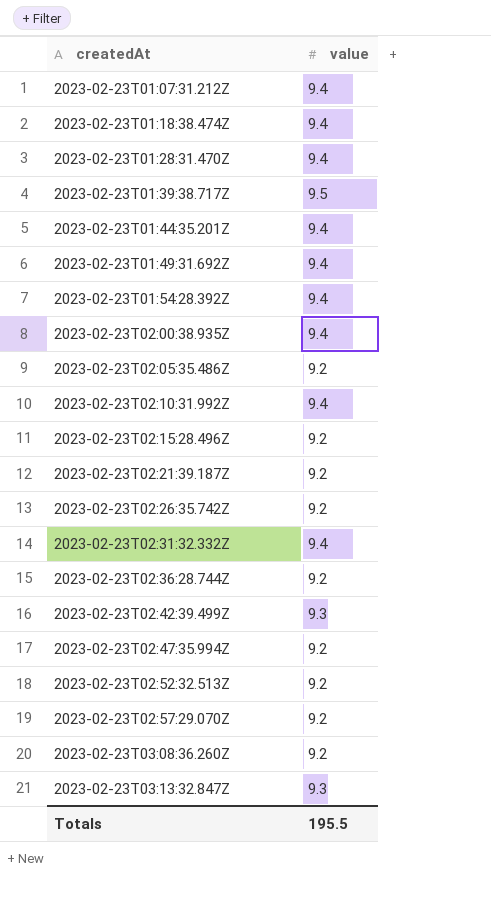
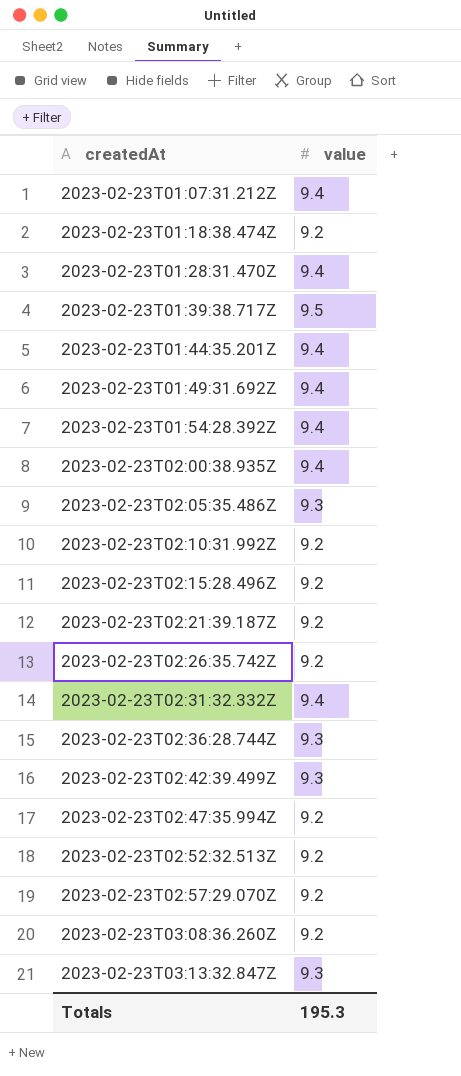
2023-02-23T01:18:38.474Z | value: 9.4 -> 9.2
2023-02-23T02:05:35.486Z | value: 9.2 -> 9.3
2023-02-23T02:10:31.992Z | value: 9.4 -> 9.2
2023-02-23T02:36:28.744Z | value: 9.2 -> 9.3
Totals | value: 195.5 -> 195.3

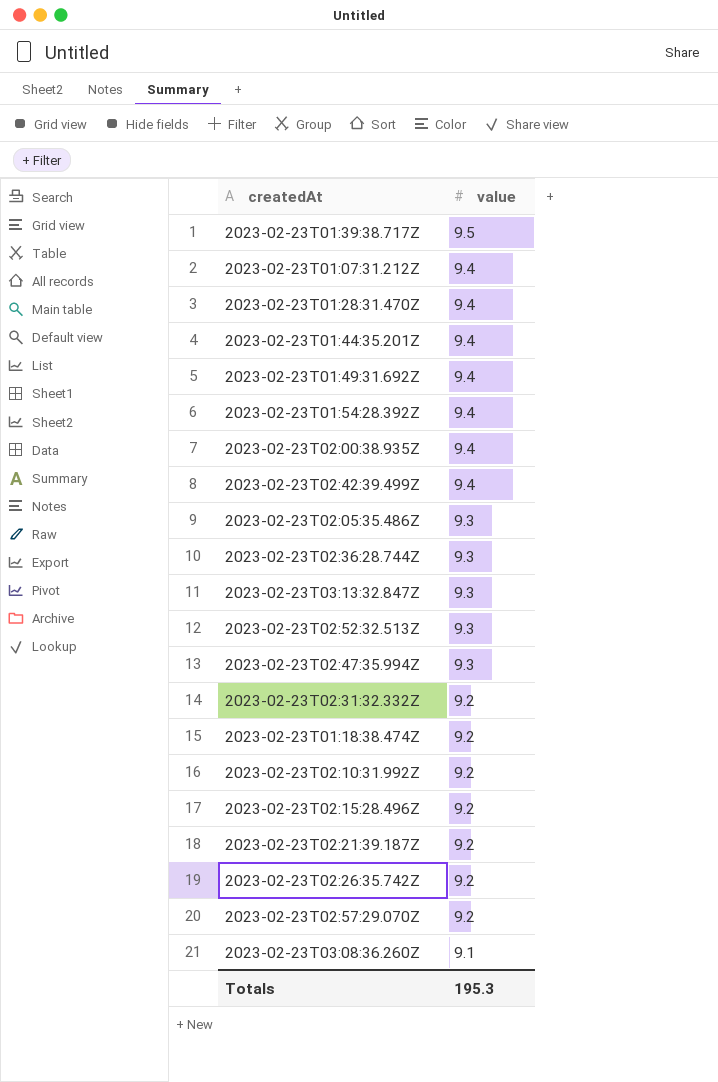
row order: createdAt ascending -> value descending
2023-02-23T02:42:39.499Z | value: 9.3 -> 9.4
2023-02-23T02:52:32.513Z | value: 9.2 -> 9.3
2023-02-23T02:47:35.994Z | value: 9.2 -> 9.3
2023-02-23T02:31:32.332Z | value: 9.4 -> 9.2
2023-02-23T03:08:36.260Z | value: 9.2 -> 9.1

